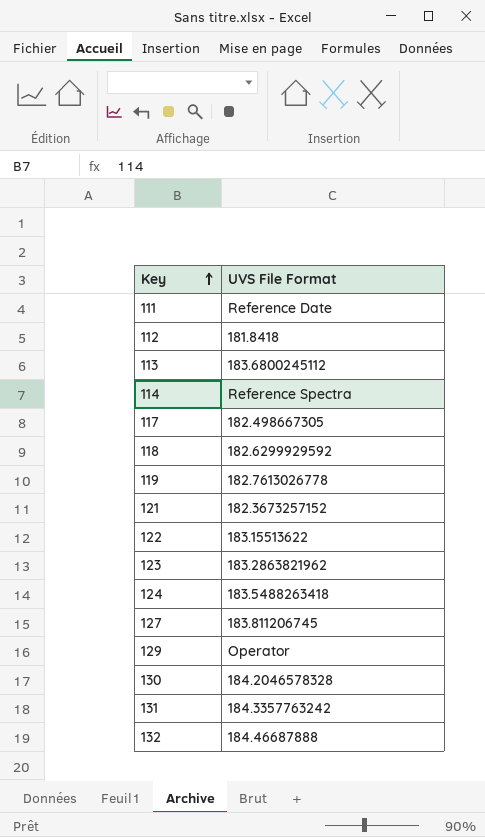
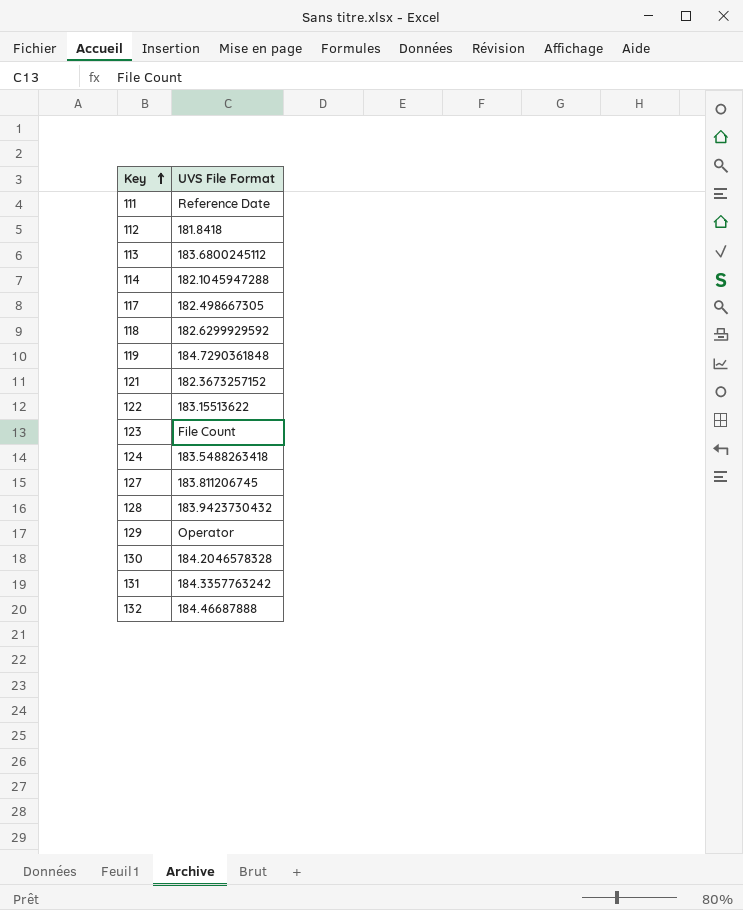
114 | UVS File Format: Reference Spectra -> 182.1045947288
119 | UVS File Format: 182.7613026778 -> 184.7290361848
123 | UVS File Format: 183.2863821962 -> File Count
row 128: none -> 183.9423730432

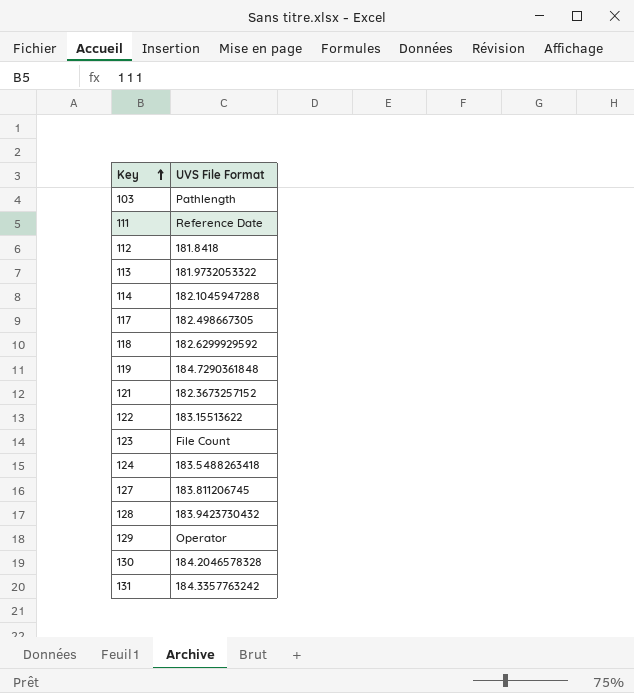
row 132: 184.46687888 -> none
row 103: none -> Pathlength
113 | UVS File Format: 183.6800245112 -> 181.9732053322

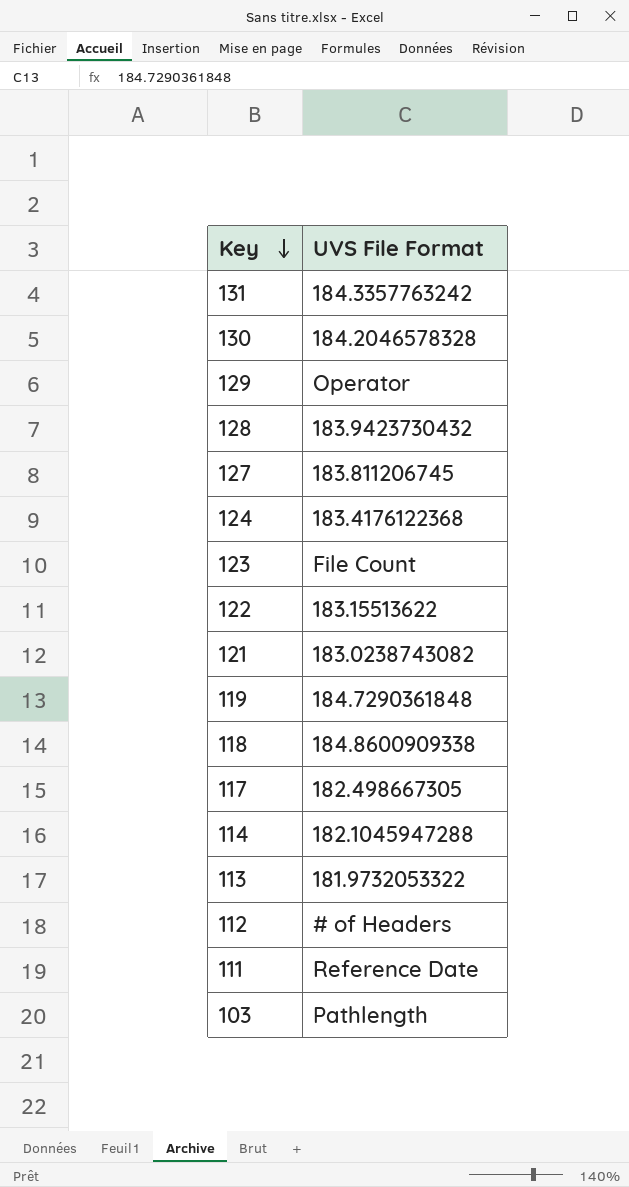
row order: Key ascending -> Key descending
124 | UVS File Format: 183.5488263418 -> 183.4176122368
121 | UVS File Format: 182.3673257152 -> 183.0238743082
118 | UVS File Format: 182.6299929592 -> 184.8600909338
112 | UVS File Format: 181.8418 -> # of Headers

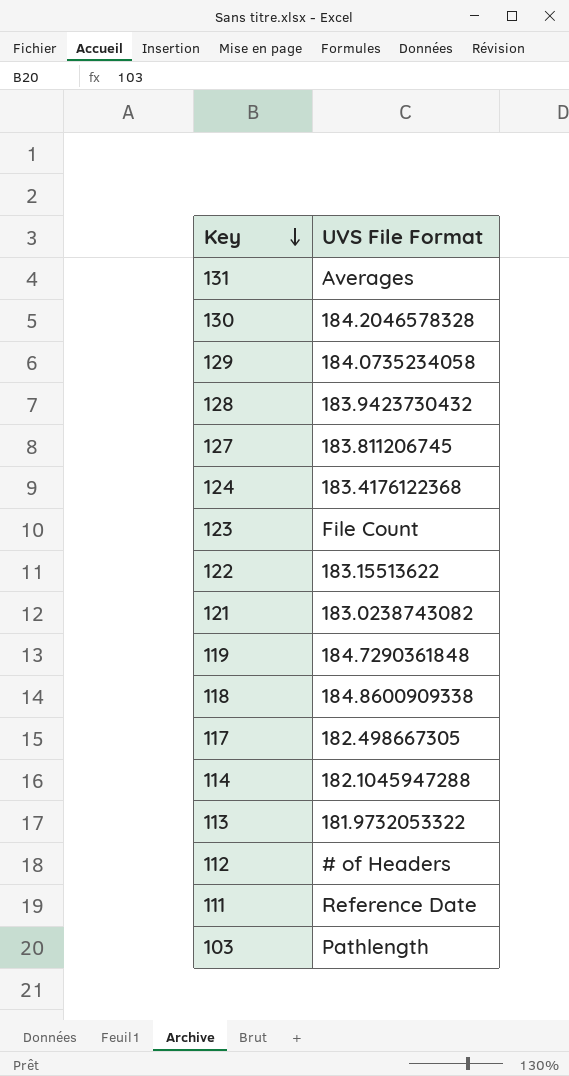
131 | UVS File Format: 184.3357763242 -> Averages
129 | UVS File Format: Operator -> 184.0735234058

